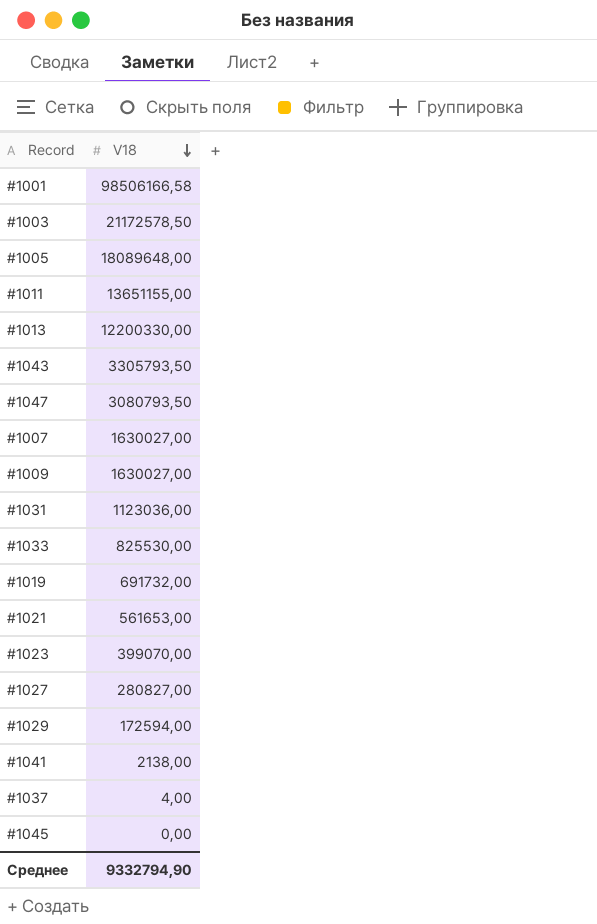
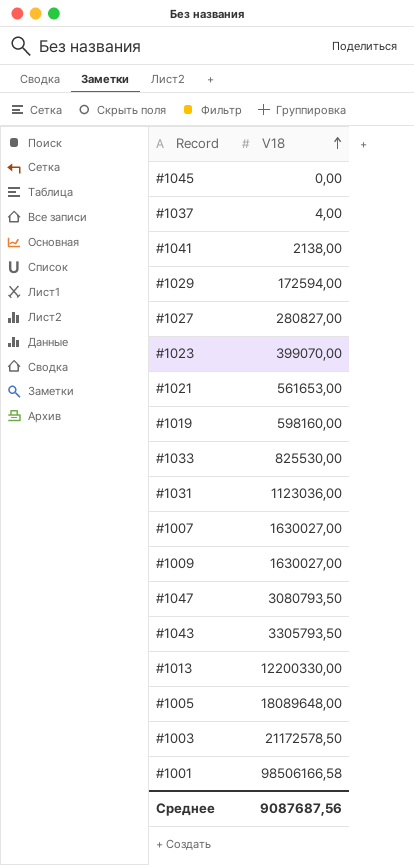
row order: V18 descending -> V18 ascending
row #1011: 13651155,00 -> none
#1019 | V18: 691732,00 -> 598160,00
Среднее | V18: 9332794,90 -> 9087687,56

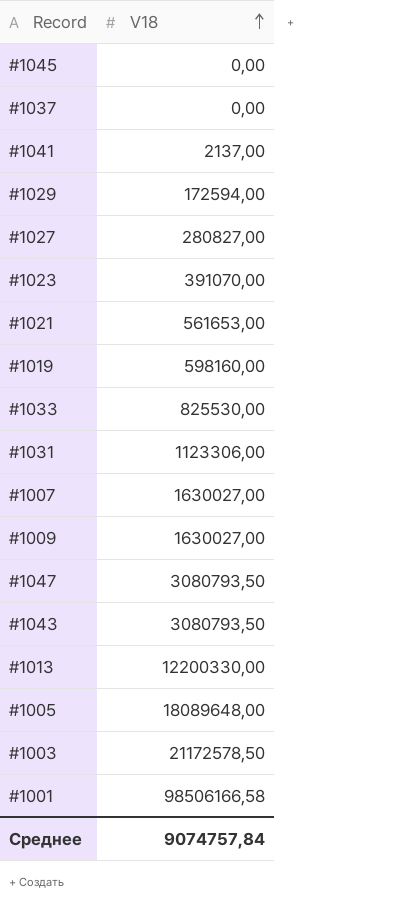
#1037 | V18: 4,00 -> 0,00
#1041 | V18: 2138,00 -> 2137,00
#1023 | V18: 399070,00 -> 391070,00
#1031 | V18: 1123036,00 -> 1123306,00
#1043 | V18: 3305793,50 -> 3080793,50
Среднее | V18: 9087687,56 -> 9074757,84

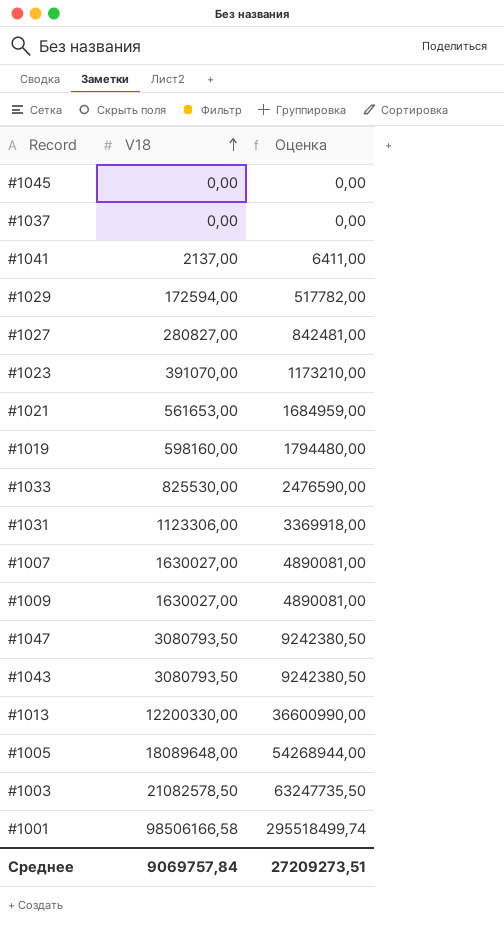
column Оценка | formula: none -> [V18] * 3
#1003 | V18: 21172578,50 -> 21082578,50
Среднее | V18: 9074757,84 -> 9069757,84

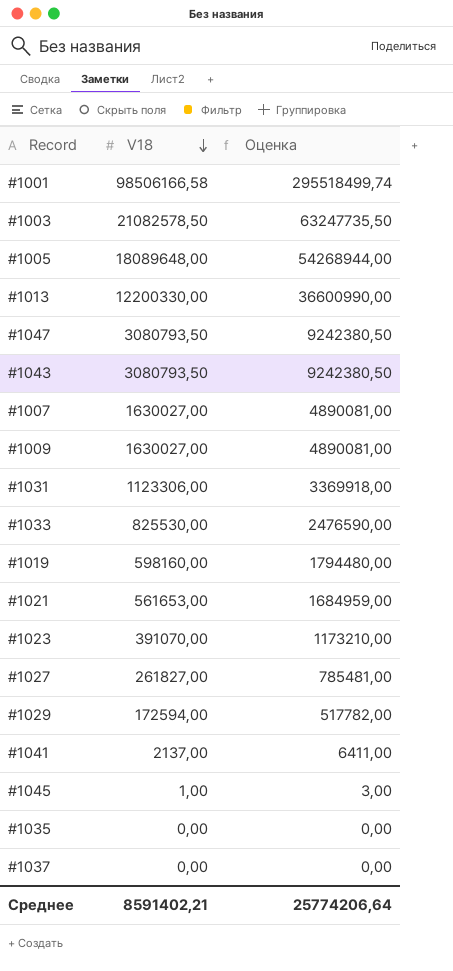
row order: V18 ascending -> V18 descending
#1027 | V18: 280827,00 -> 261827,00
#1027 | Оценка: 842481,00 -> 785481,00
#1045 | V18: 0,00 -> 1,00
#1045 | Оценка: 0,00 -> 3,00
row #1035: none -> 0,00 | 0,00
Среднее | V18: 9069757,84 -> 8591402,21
Среднее | Оценка: 27209273,51 -> 25774206,64

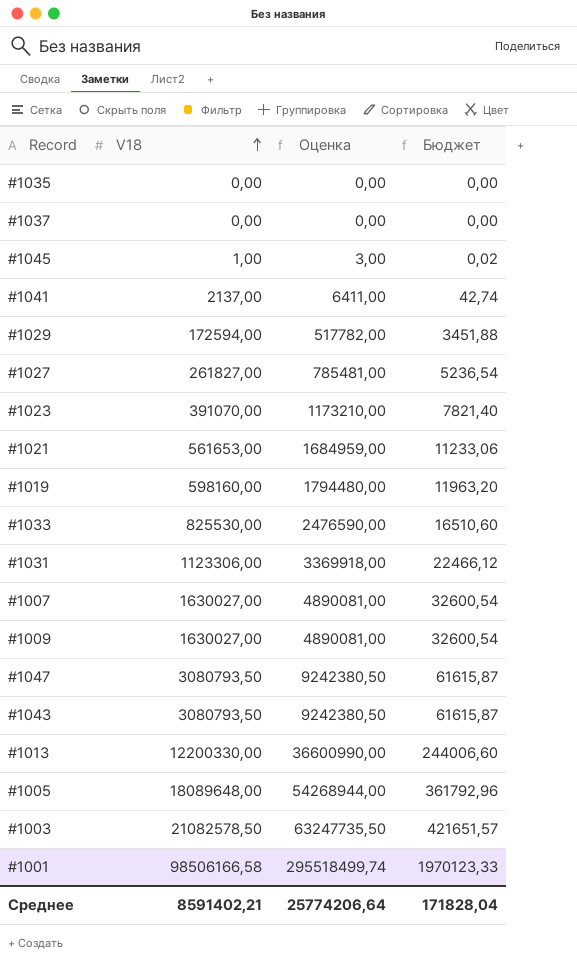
row order: V18 descending -> V18 ascending
column Бюджет | formula: none -> [V18] * 0,02

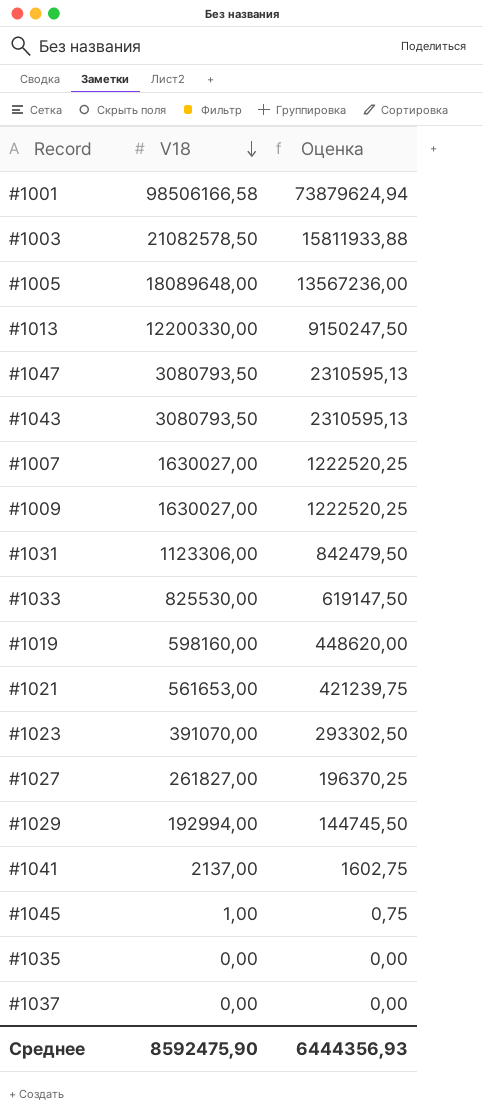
row order: V18 ascending -> V18 descending
column Бюджет | formula: [V18] * 0,02 -> none
column Оценка | formula: [V18] * 3 -> [V18] * 0,75
#1029 | V18: 172594,00 -> 192994,00
Среднее | V18: 8591402,21 -> 8592475,90
Среднее | Оценка: 25774206,64 -> 6444356,93

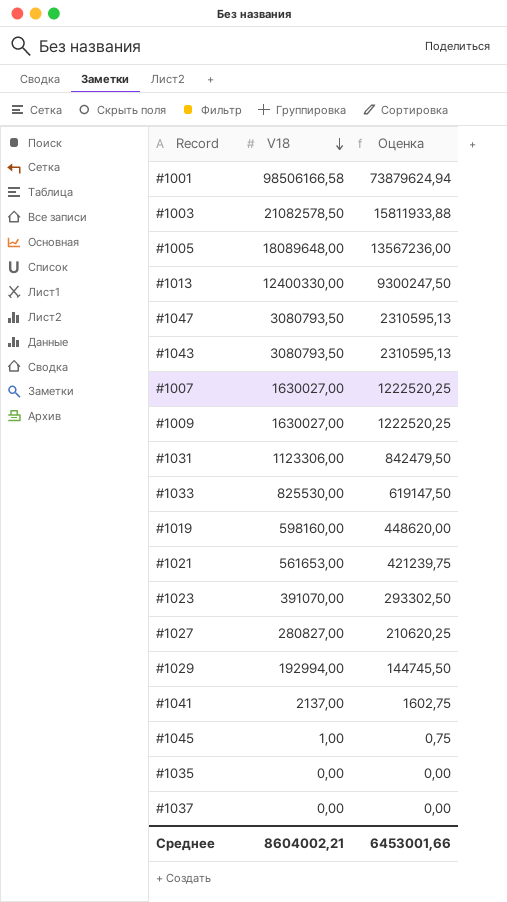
#1013 | V18: 12200330,00 -> 12400330,00
#1013 | Оценка: 9150247,50 -> 9300247,50
#1027 | V18: 261827,00 -> 280827,00
#1027 | Оценка: 196370,25 -> 210620,25
Среднее | V18: 8592475,90 -> 8604002,21
Среднее | Оценка: 6444356,93 -> 6453001,66

